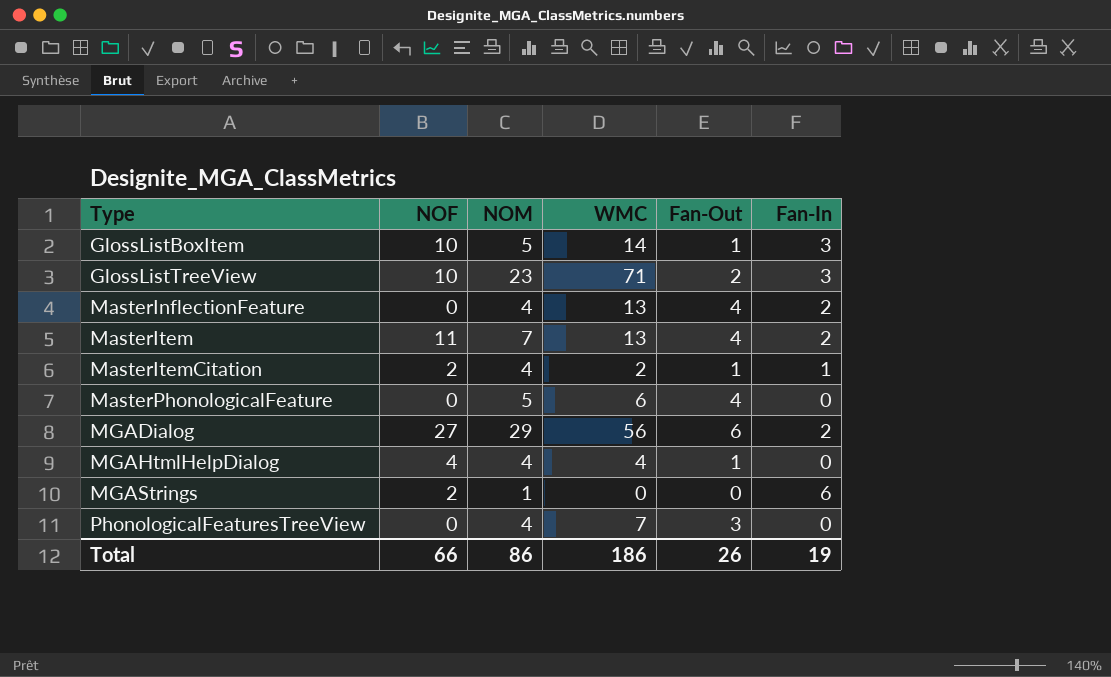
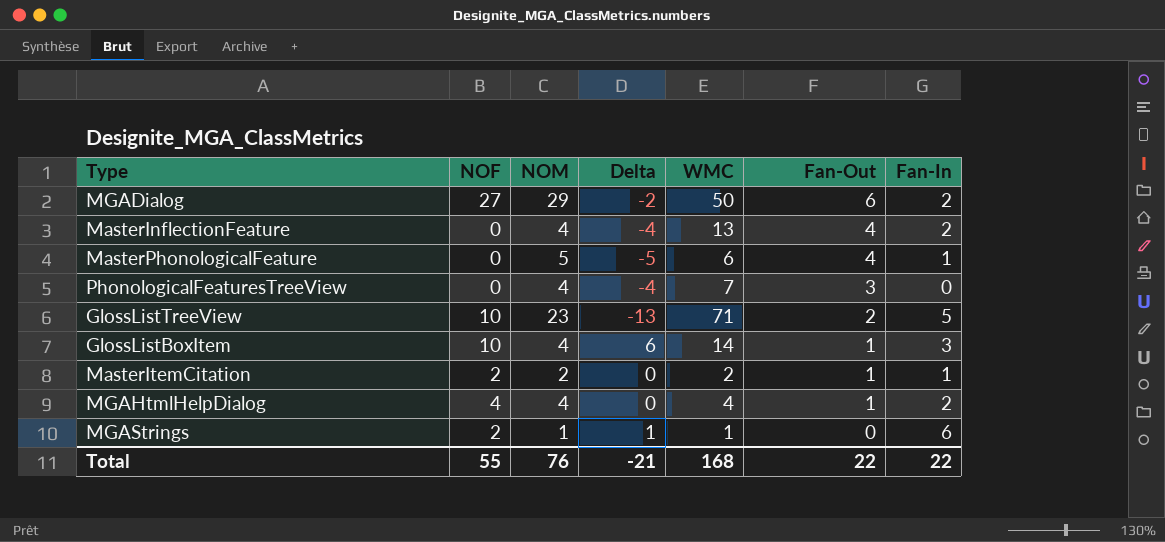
row order: Type ascending -> Fan-Out descending
column Delta | formula: none -> [NOF] - [NOM]
row MasterItem: 11 | 7 | 13 | 4 | 2 -> none
MGADialog | WMC: 56 -> 50
MasterPhonologicalFeature | Fan-In: 0 -> 1
GlossListTreeView | Fan-In: 3 -> 5
GlossListBoxItem | NOM: 5 -> 4
MasterItemCitation | NOM: 4 -> 2
MGAHtmlHelpDialog | Fan-In: 0 -> 2
MGAStrings | WMC: 0 -> 1
Total | NOF: 66 -> 55
Total | NOM: 86 -> 76
Total | WMC: 186 -> 168
Total | Fan-Out: 26 -> 22
Total | Fan-In: 19 -> 22

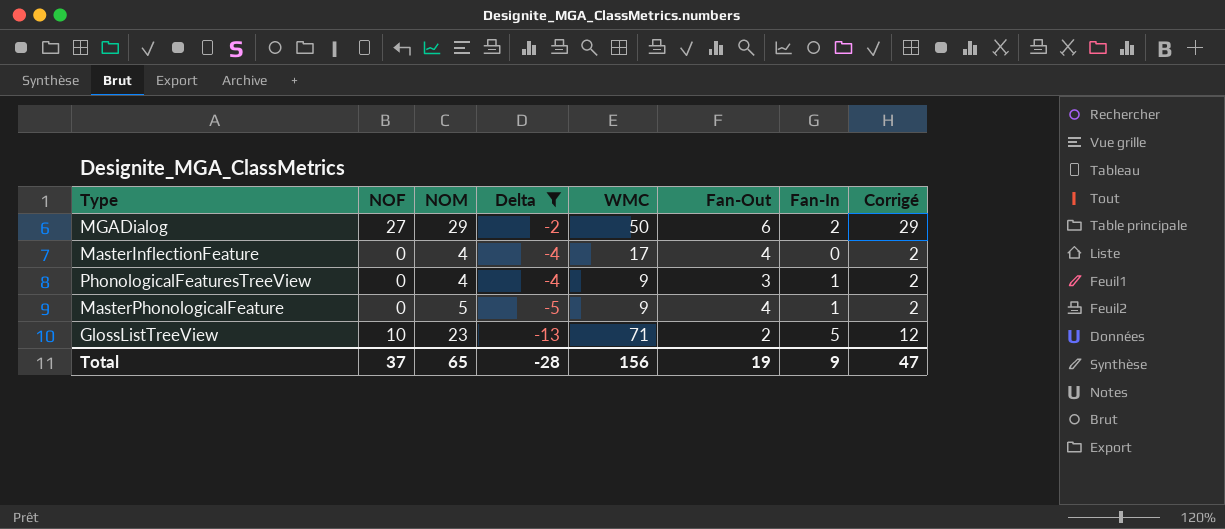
filter: none -> Delta <= -2
row order: Fan-Out descending -> Delta descending
column Corrigé | formula: none -> [NOF] + 2
MasterInflectionFeature | WMC: 13 -> 17
MasterInflectionFeature | Fan-In: 2 -> 0
PhonologicalFeaturesTreeView | WMC: 7 -> 9
PhonologicalFeaturesTreeView | Fan-In: 0 -> 1
MasterPhonologicalFeature | WMC: 6 -> 9
Total | NOF: 55 -> 37
Total | NOM: 76 -> 65
Total | Delta: -21 -> -28
Total | WMC: 168 -> 156
Total | Fan-Out: 22 -> 19
Total | Fan-In: 22 -> 9

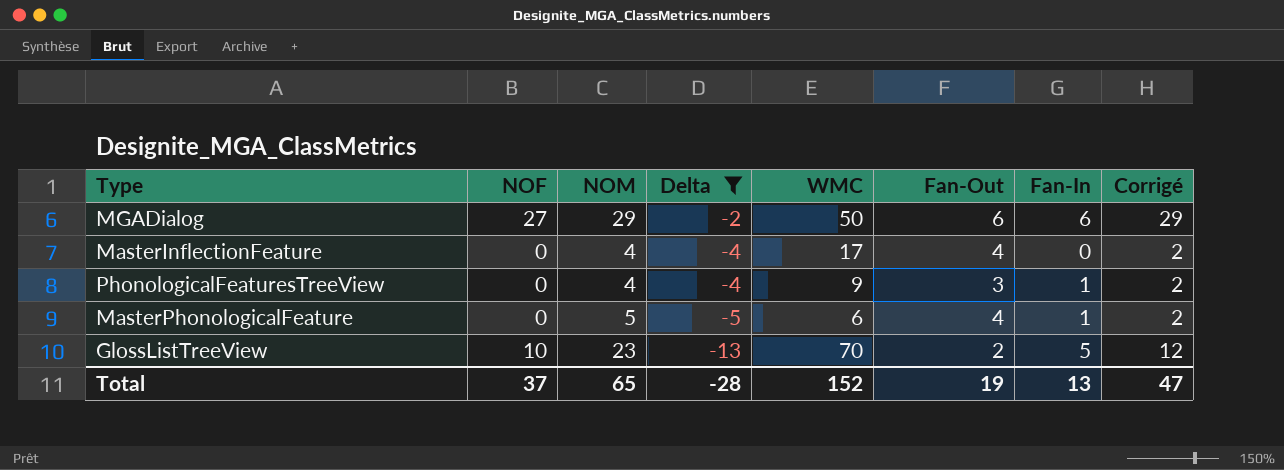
MGADialog | Fan-In: 2 -> 6
MasterPhonologicalFeature | WMC: 9 -> 6
GlossListTreeView | WMC: 71 -> 70
Total | WMC: 156 -> 152
Total | Fan-In: 9 -> 13

